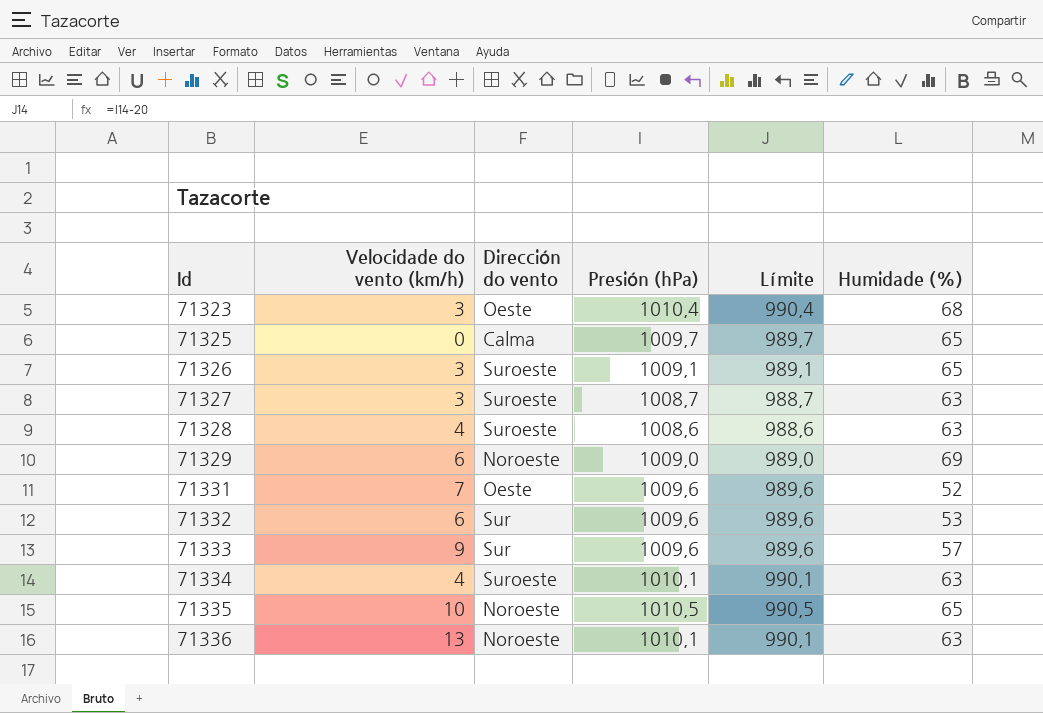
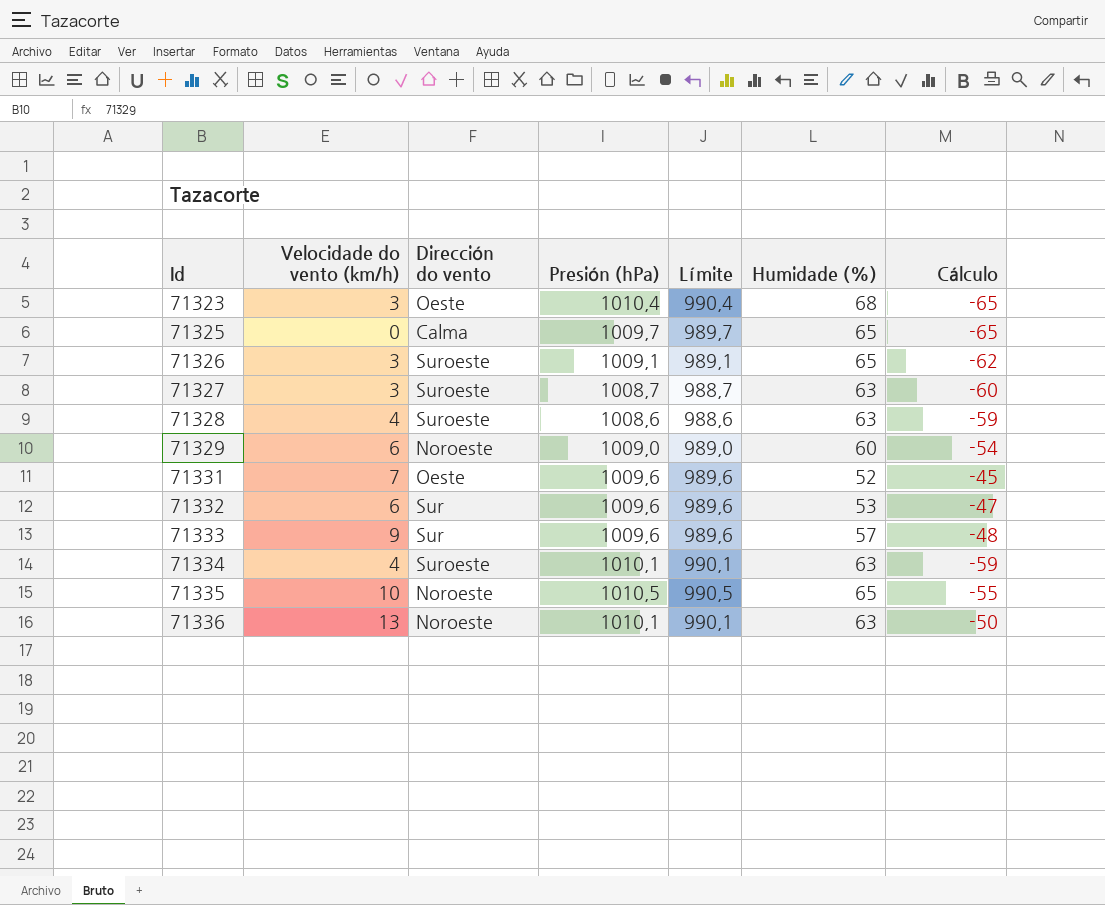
column Cálculo | formula: none -> [Velocidade do vento (km/h)] - [Humidade (%)]
71329 | Humidade (%): 69 -> 60

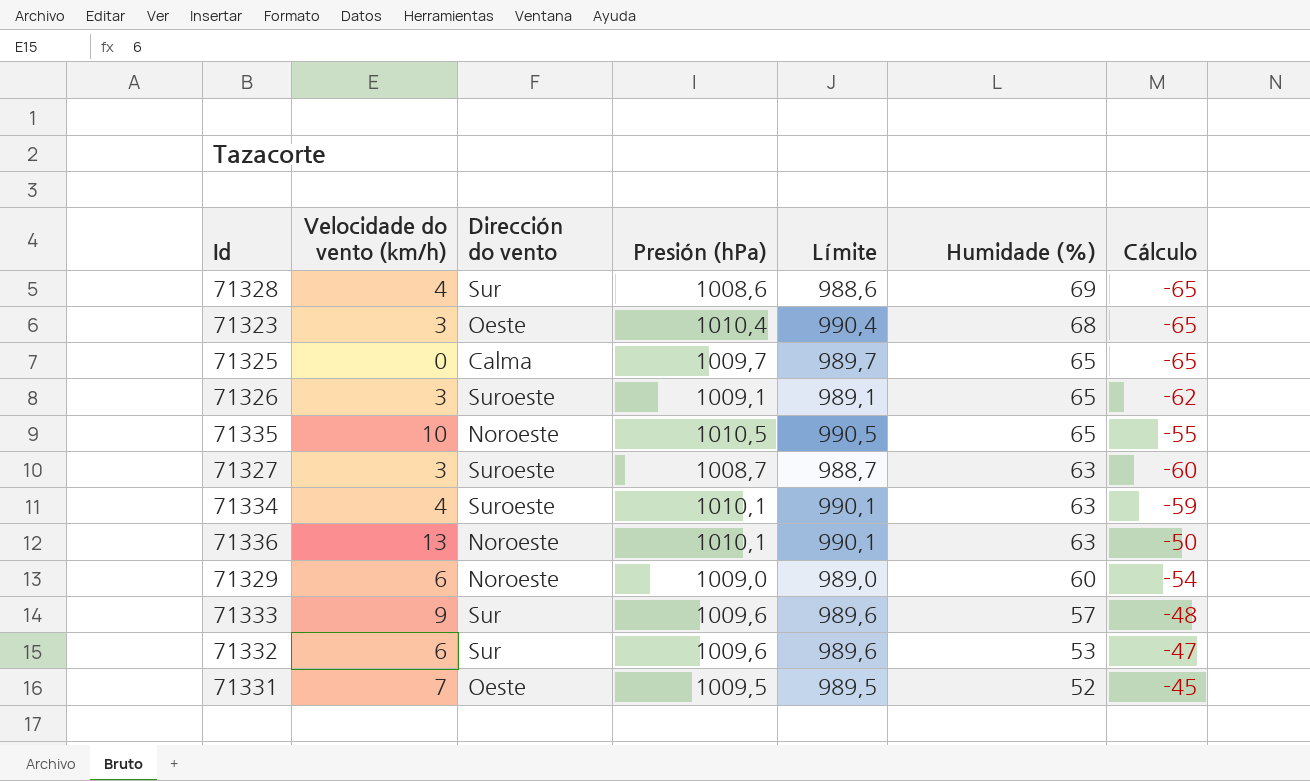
row order: Id ascending -> Humidade (%) descending
71328 | Dirección do vento: Suroeste -> Sur
71328 | Humidade (%): 63 -> 69
71328 | Cálculo: -59 -> -65
71331 | Presión (hPa): 1009,6 -> 1009,5
71331 | Límite: 989,6 -> 989,5

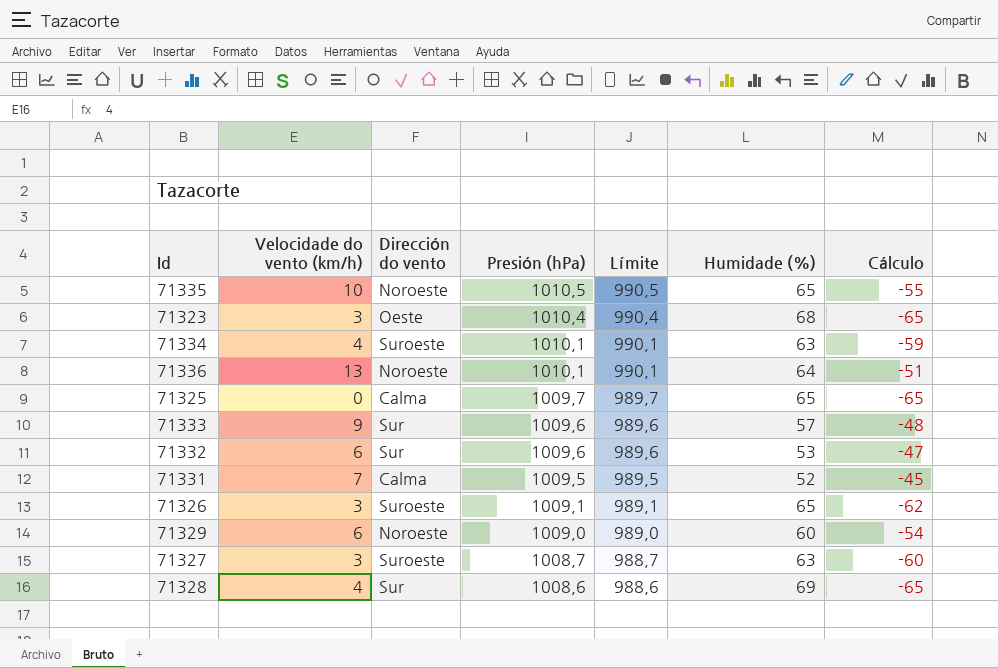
row order: Humidade (%) descending -> Presión (hPa) descending
71336 | Humidade (%): 63 -> 64
71336 | Cálculo: -50 -> -51
71331 | Dirección do vento: Oeste -> Calma

